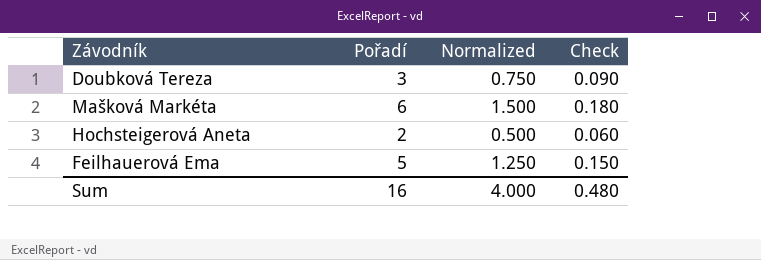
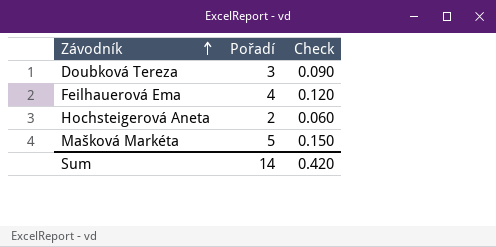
row order: none -> Závodník ascending
column Normalized | formula: [Pořadí] * 0.25 -> none
Feilhauerová Ema | Pořadí: 5 -> 4
Feilhauerová Ema | Check: 0.150 -> 0.120
Mašková Markéta | Pořadí: 6 -> 5
Mašková Markéta | Check: 0.180 -> 0.150
Sum | Pořadí: 16 -> 14
Sum | Check: 0.480 -> 0.420

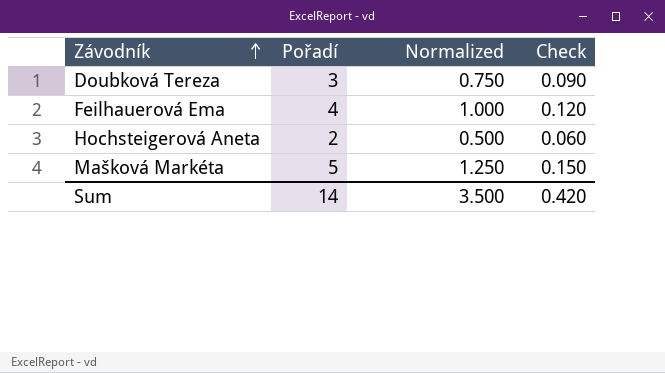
column Normalized | formula: none -> [Pořadí] * 0.25

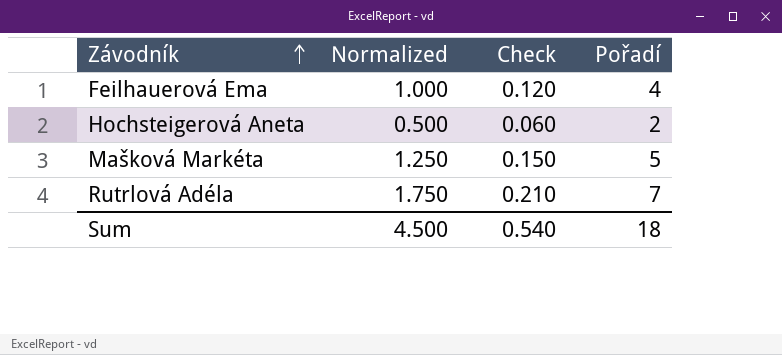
column Pořadí | position: 2 -> 4
row Doubková Tereza: 3 | 0.750 | 0.090 -> none
row Rutrlová Adéla: none -> 1.750 | 0.210 | 7
Sum | Normalized: 3.500 -> 4.500
Sum | Check: 0.420 -> 0.540
Sum | Pořadí: 14 -> 18

